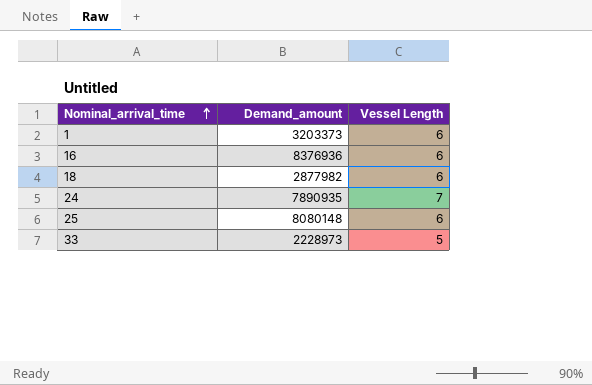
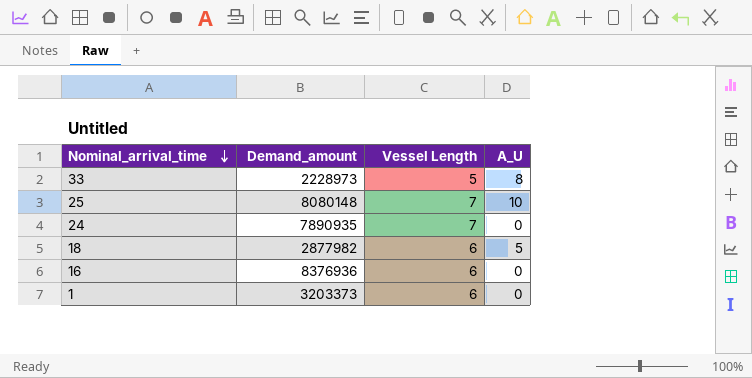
row order: Nominal_arrival_time ascending -> Nominal_arrival_time descending
column A_U | position: none -> 4
25 | Vessel Length: 6 -> 7

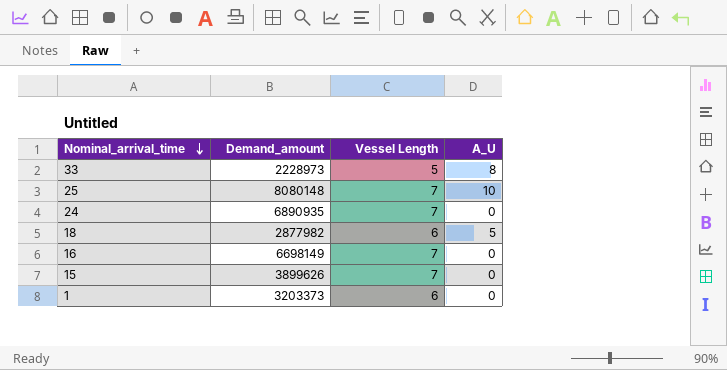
24 | Demand_amount: 7890935 -> 6890935
16 | Demand_amount: 8376936 -> 6698149
16 | Vessel Length: 6 -> 7
row 15: none -> 3899626 | 7 | 0

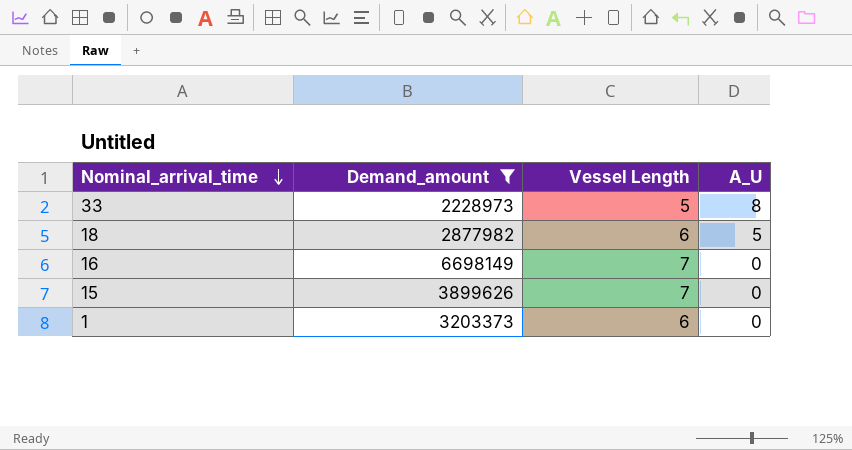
filter: none -> Demand_amount <= 6698149

